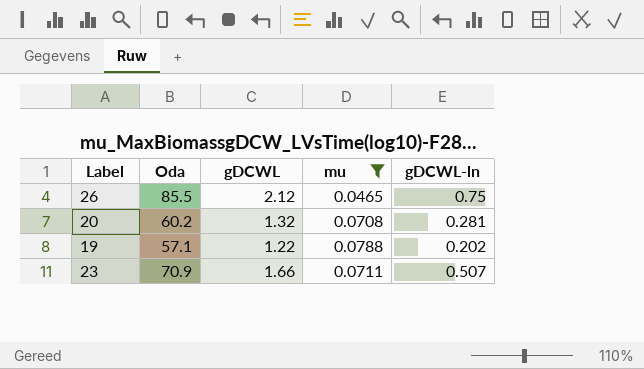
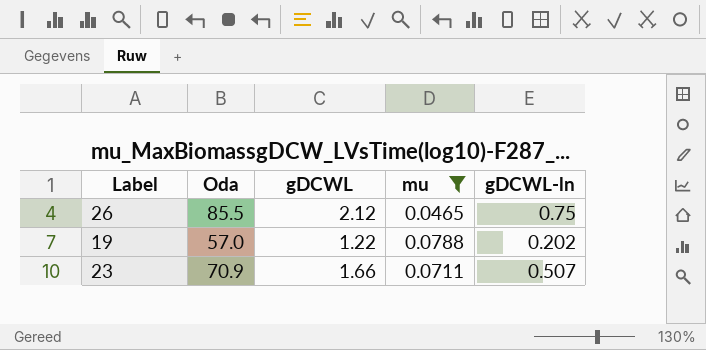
row 20: 60.2 | 1.32 | 0.0708 | 0.281 -> none
19 | Oda: 57.1 -> 57.0

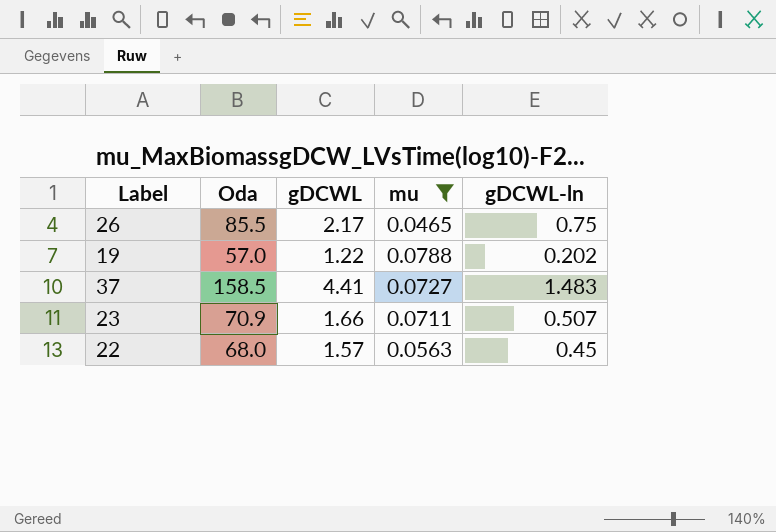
26 | gDCWL: 2.12 -> 2.17
row 37: none -> 158.5 | 4.41 | 0.0727 | 1.483
row 22: none -> 68.0 | 1.57 | 0.0563 | 0.45

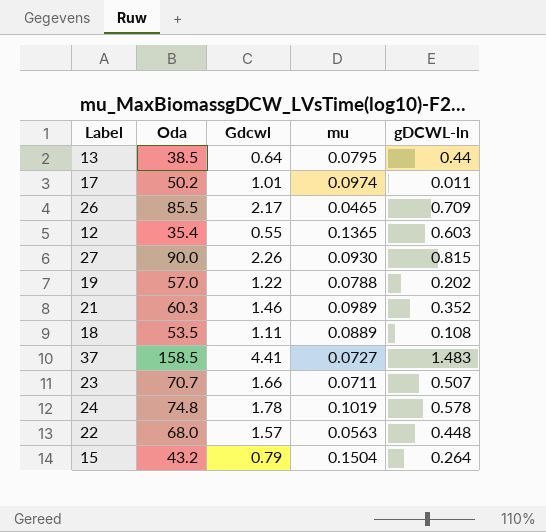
filter: mu <= 0.0788 -> none
column name: gDCWL -> Gdcwl
26 | gDCWL-ln: 0.75 -> 0.709
23 | Oda: 70.9 -> 70.7
22 | gDCWL-ln: 0.45 -> 0.448

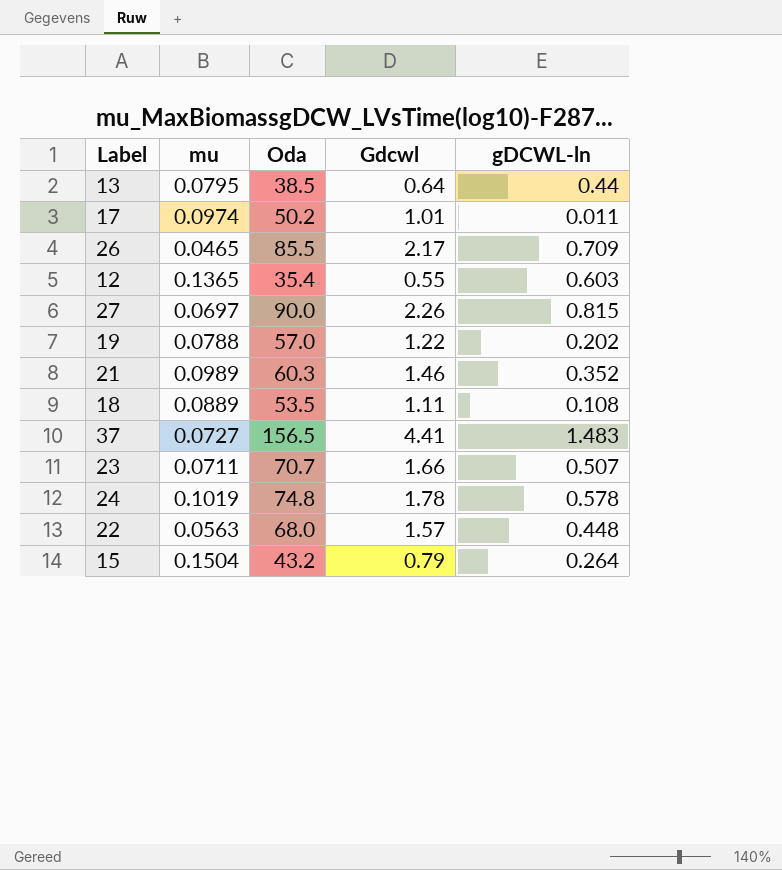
column mu | position: 4 -> 2
27 | mu: 0.0930 -> 0.0697
37 | Oda: 158.5 -> 156.5

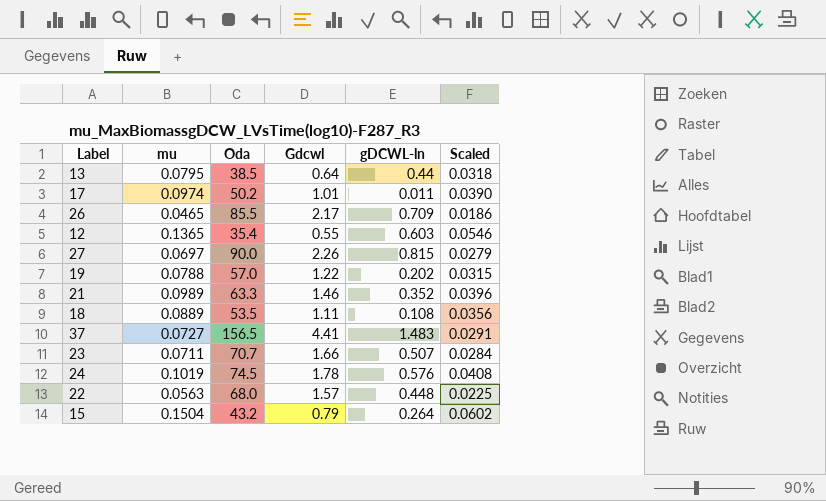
column Scaled | formula: none -> [mu] * 0.4
21 | Oda: 60.3 -> 63.3
24 | Oda: 74.8 -> 74.5
24 | gDCWL-ln: 0.578 -> 0.576

